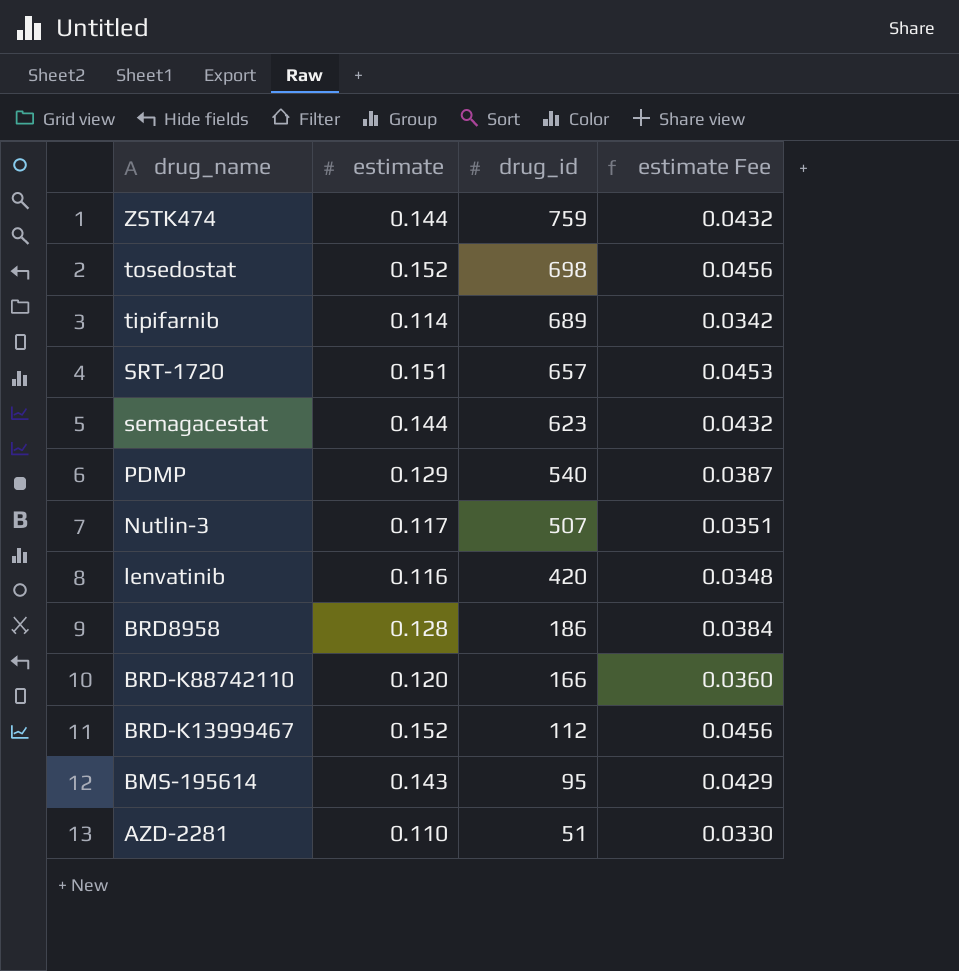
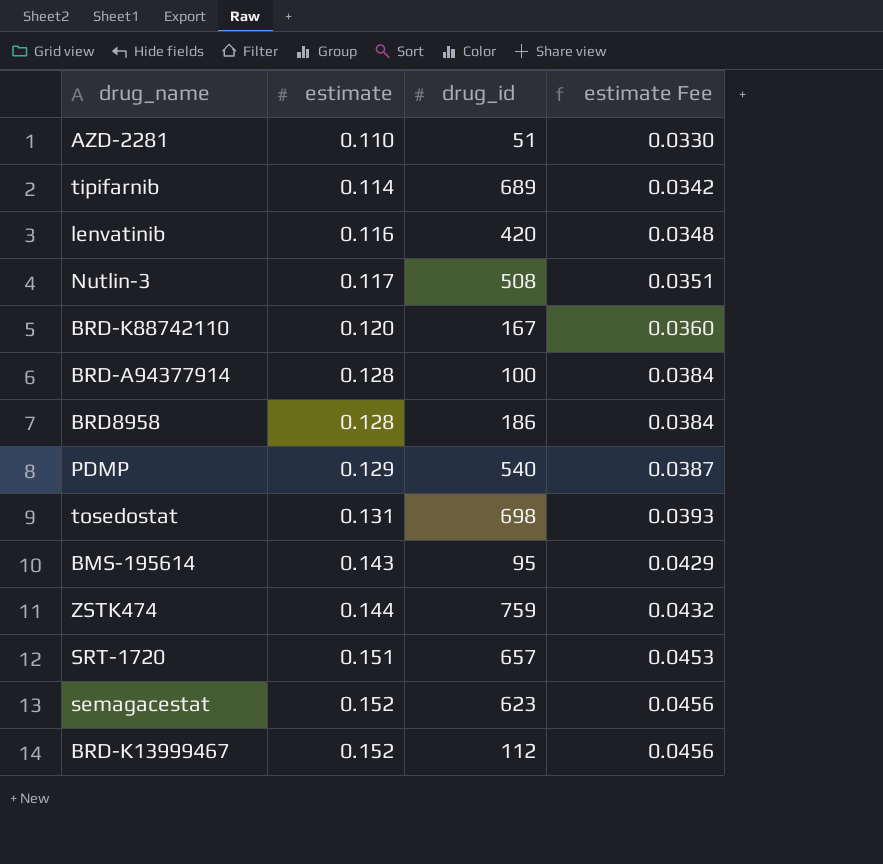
row order: drug_id descending -> estimate ascending
Nutlin-3 | drug_id: 507 -> 508
BRD-K88742110 | drug_id: 166 -> 167
row BRD-A94377914: none -> 0.128 | 100 | 0.0384
tosedostat | estimate: 0.152 -> 0.131
tosedostat | estimate Fee: 0.0456 -> 0.0393
semagacestat | estimate: 0.144 -> 0.152
semagacestat | estimate Fee: 0.0432 -> 0.0456

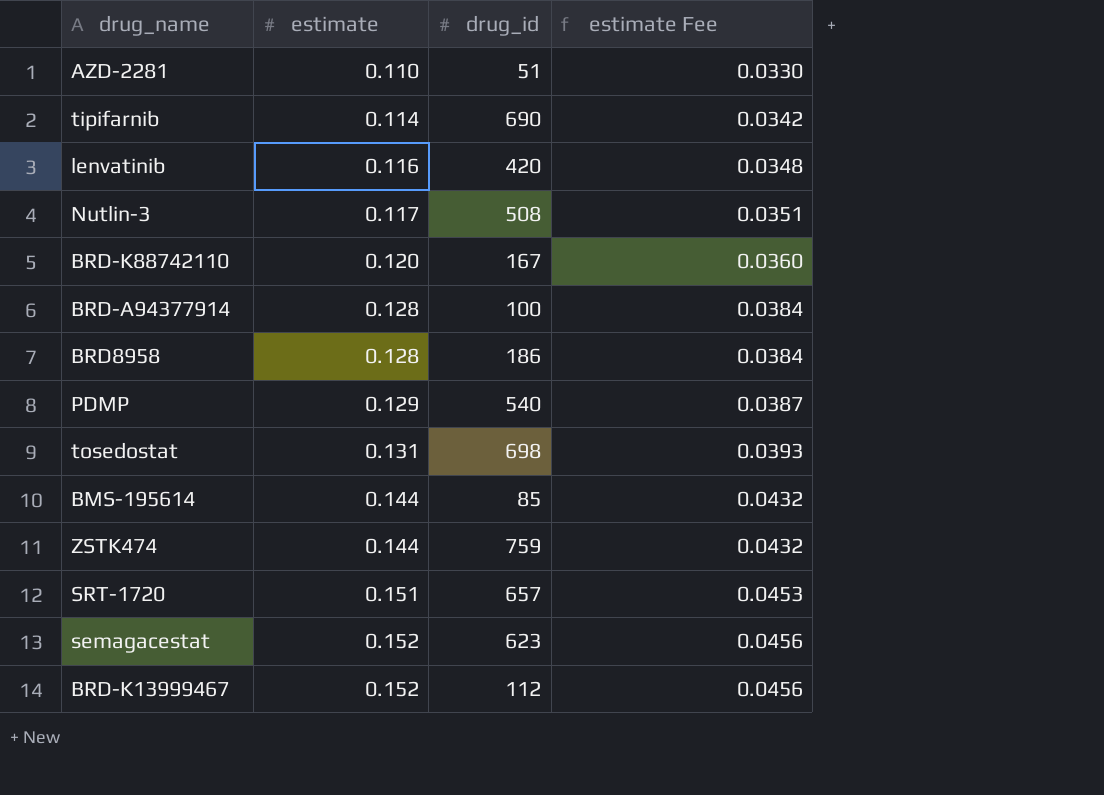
tipifarnib | drug_id: 689 -> 690
BMS-195614 | estimate: 0.143 -> 0.144
BMS-195614 | drug_id: 95 -> 85
BMS-195614 | estimate Fee: 0.0429 -> 0.0432

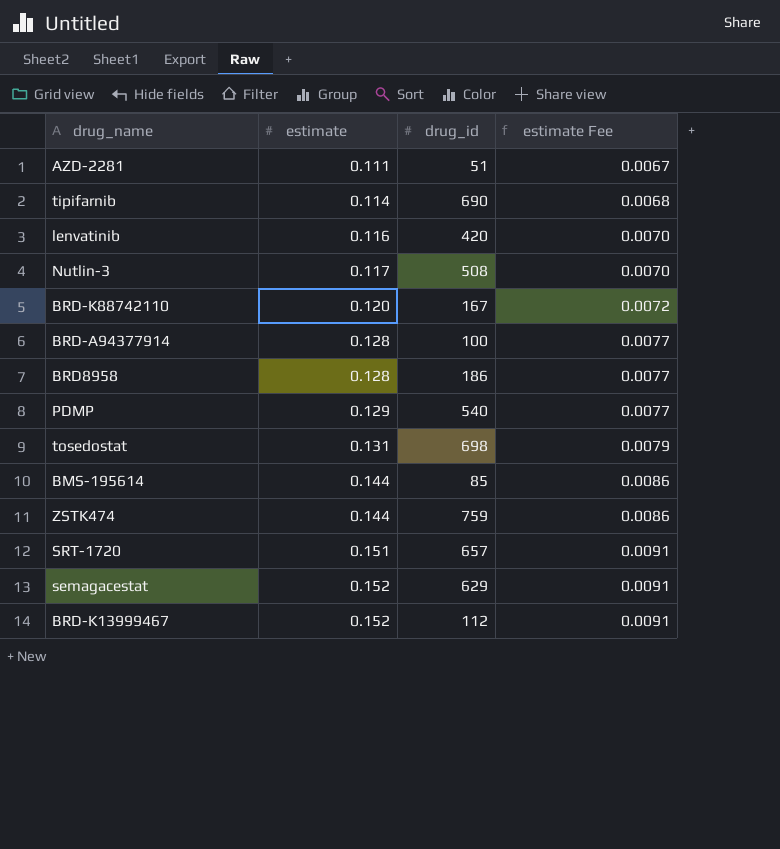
column estimate Fee | formula: [estimate] * 0.3 -> [estimate] * 0.06
AZD-2281 | estimate: 0.110 -> 0.111
semagacestat | drug_id: 623 -> 629

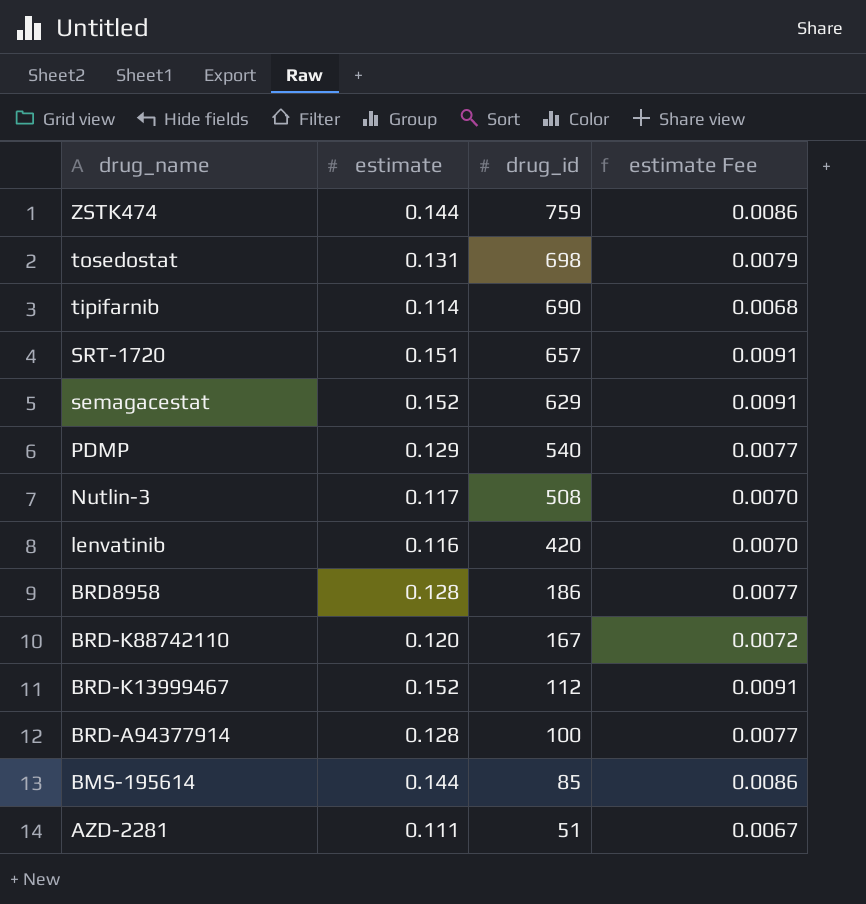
row order: estimate ascending -> drug_id descending

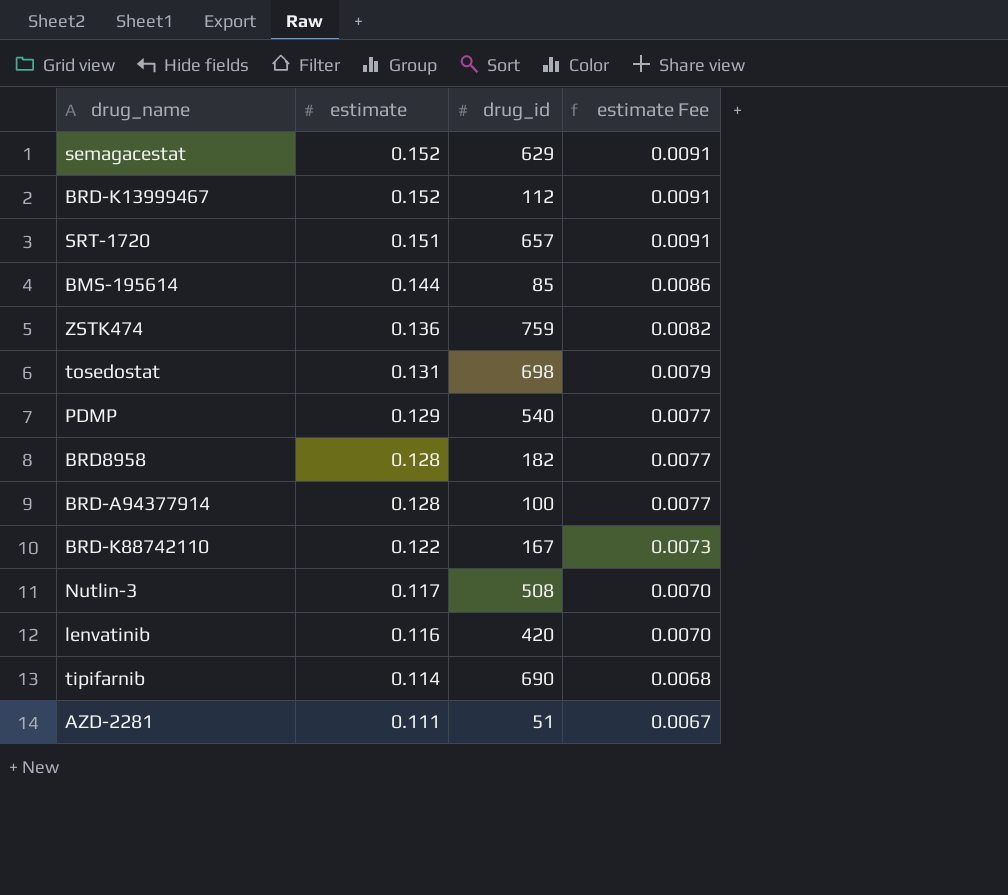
row order: drug_id descending -> estimate descending
ZSTK474 | estimate: 0.144 -> 0.136
ZSTK474 | estimate Fee: 0.0086 -> 0.0082
BRD8958 | drug_id: 186 -> 182
BRD-K88742110 | estimate: 0.120 -> 0.122
BRD-K88742110 | estimate Fee: 0.0072 -> 0.0073

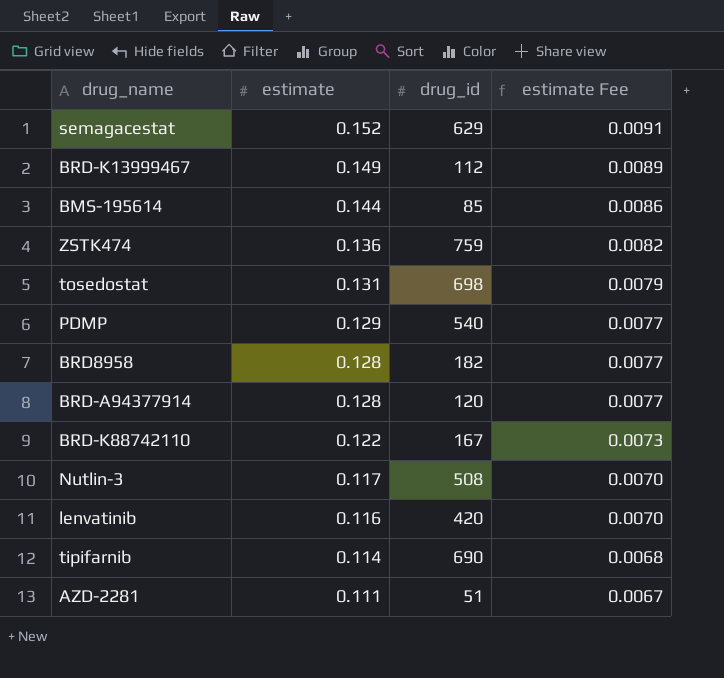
row SRT-1720: 0.151 | 657 | 0.0091 -> none
BRD-K13999467 | estimate: 0.152 -> 0.149
BRD-K13999467 | estimate Fee: 0.0091 -> 0.0089
BRD-A94377914 | drug_id: 100 -> 120

